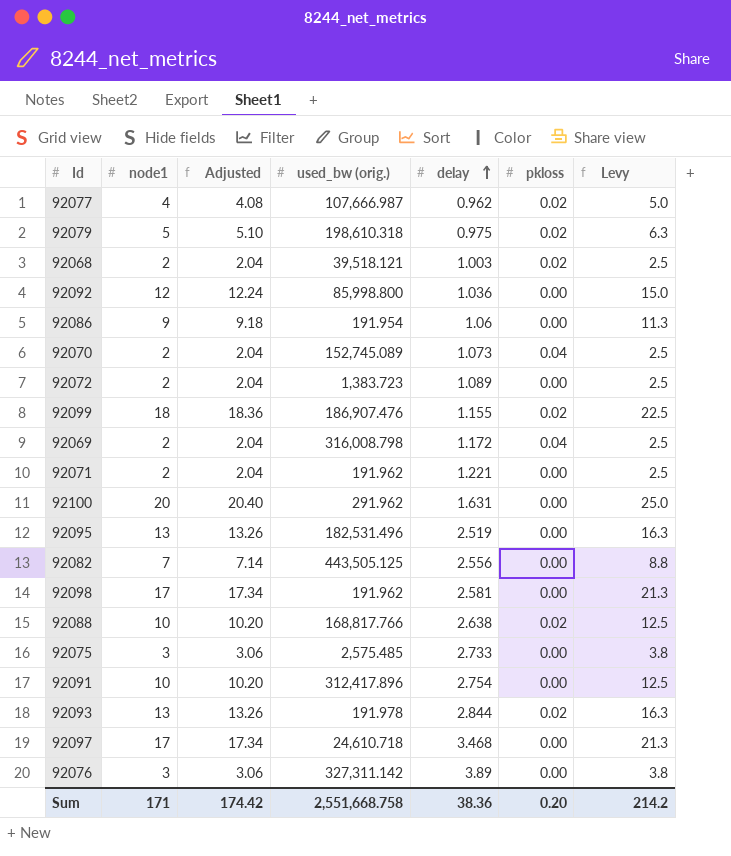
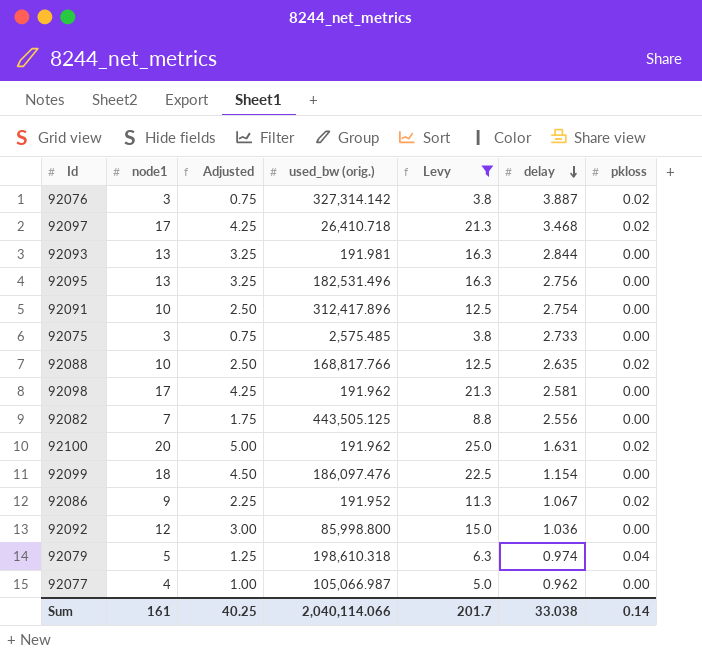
filter: none -> Levy != 2.5
row order: delay ascending -> delay descending
column Adjusted | formula: [node1] * 1.02 -> [node1] * 0.25
column Levy | position: 7 -> 5
92076 | used_bw (orig.): 327,311.142 -> 327,314.142
92076 | delay: 3.89 -> 3.887
92076 | pkloss: 0.00 -> 0.02
92097 | used_bw (orig.): 24,610.718 -> 26,410.718
92097 | pkloss: 0.00 -> 0.02
92093 | used_bw (orig.): 191.978 -> 191.981
92093 | pkloss: 0.02 -> 0.00
92095 | delay: 2.519 -> 2.756
92088 | delay: 2.638 -> 2.635
92100 | used_bw (orig.): 291.962 -> 191.962
92100 | pkloss: 0.00 -> 0.02
92099 | used_bw (orig.): 186,907.476 -> 186,097.476
92099 | delay: 1.155 -> 1.154
92099 | pkloss: 0.02 -> 0.00
92086 | used_bw (orig.): 191.954 -> 191.952
92086 | delay: 1.06 -> 1.067
92086 | pkloss: 0.00 -> 0.02
92079 | delay: 0.975 -> 0.974
92079 | pkloss: 0.02 -> 0.04
92077 | used_bw (orig.): 107,666.987 -> 105,066.987
92077 | pkloss: 0.02 -> 0.00
Sum | node1: 171 -> 161
Sum | Adjusted: 174.42 -> 40.25
Sum | used_bw (orig.): 2,551,668.758 -> 2,040,114.066
Sum | Levy: 214.2 -> 201.7
Sum | delay: 38.36 -> 33.038
Sum | pkloss: 0.20 -> 0.14

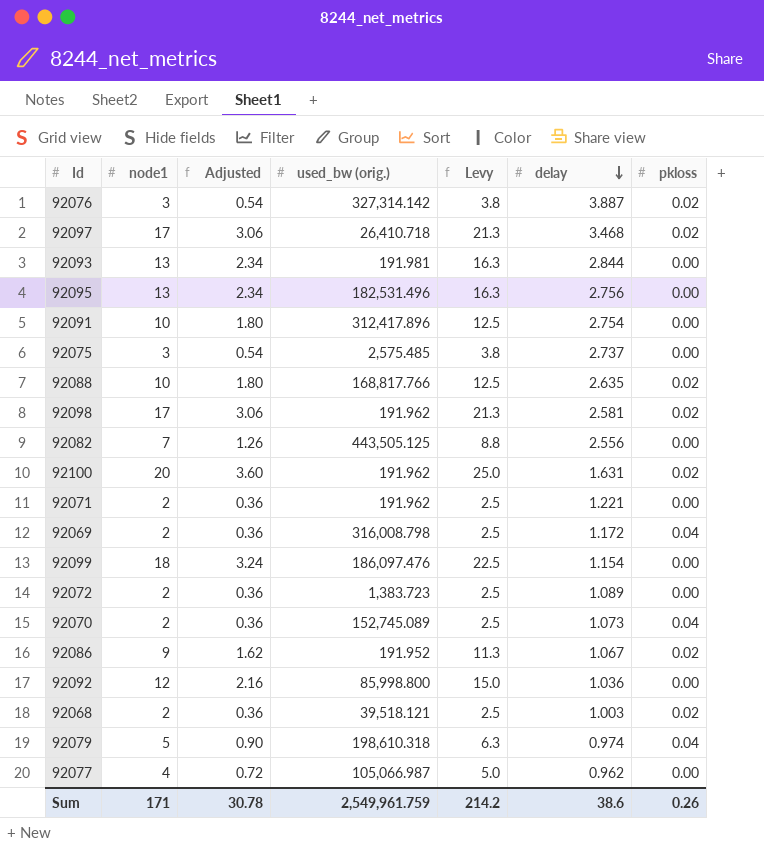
filter: Levy != 2.5 -> none
column Adjusted | formula: [node1] * 0.25 -> [node1] * 0.18
92075 | delay: 2.733 -> 2.737
92098 | pkloss: 0.00 -> 0.02
Sum | node1: 161 -> 171
Sum | Adjusted: 40.25 -> 30.78
Sum | used_bw (orig.): 2,040,114.066 -> 2,549,961.759
Sum | Levy: 201.7 -> 214.2
Sum | delay: 33.038 -> 38.6
Sum | pkloss: 0.14 -> 0.26

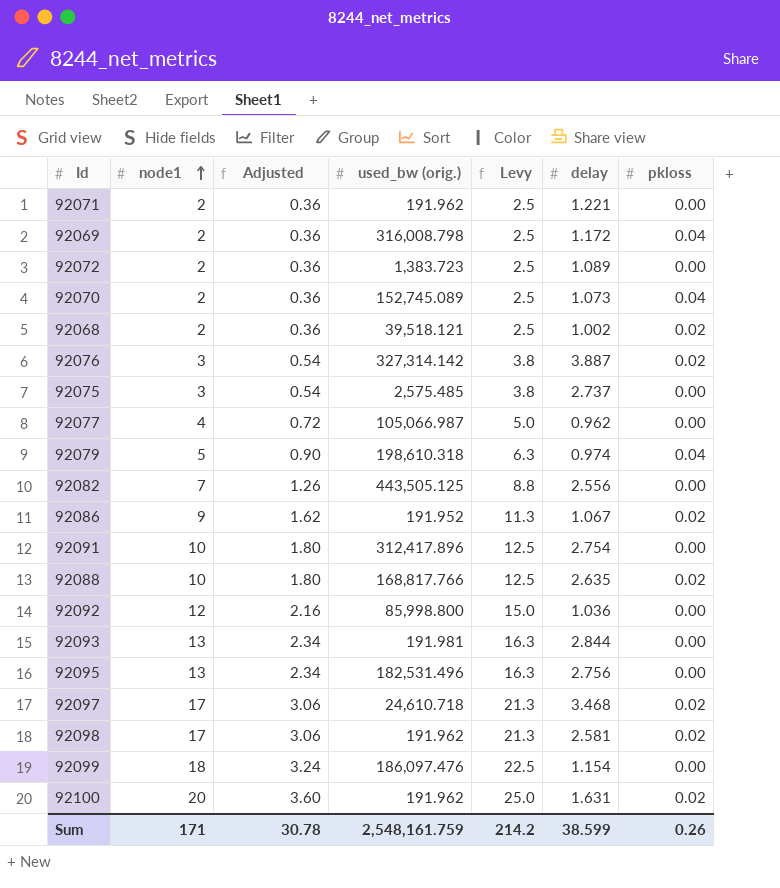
row order: delay descending -> node1 ascending
92068 | delay: 1.003 -> 1.002
92097 | used_bw (orig.): 26,410.718 -> 24,610.718
Sum | used_bw (orig.): 2,549,961.759 -> 2,548,161.759
Sum | delay: 38.6 -> 38.599

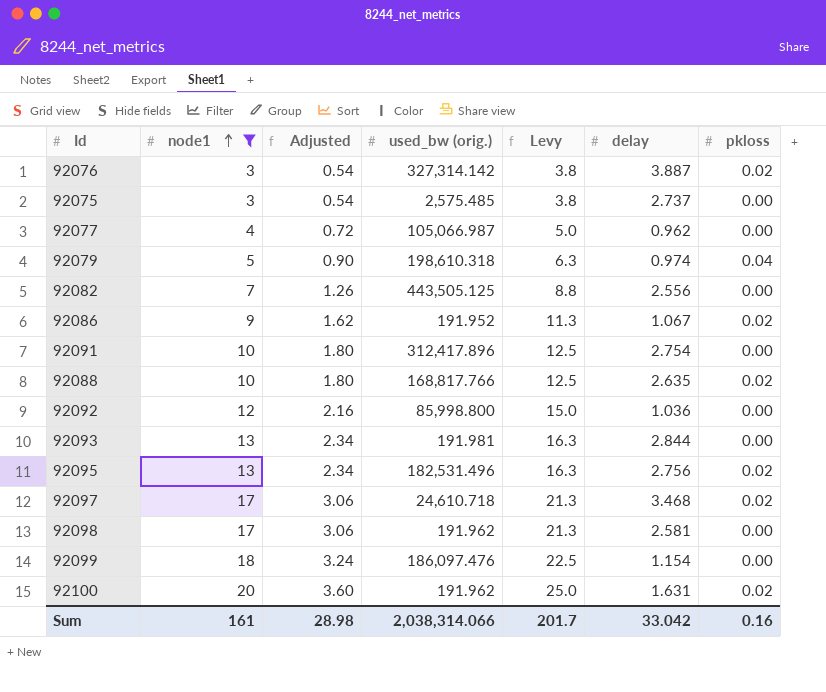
filter: none -> node1 != 2
92095 | pkloss: 0.00 -> 0.02
92098 | pkloss: 0.02 -> 0.00
Sum | node1: 171 -> 161
Sum | Adjusted: 30.78 -> 28.98
Sum | used_bw (orig.): 2,548,161.759 -> 2,038,314.066
Sum | Levy: 214.2 -> 201.7
Sum | delay: 38.599 -> 33.042
Sum | pkloss: 0.26 -> 0.16

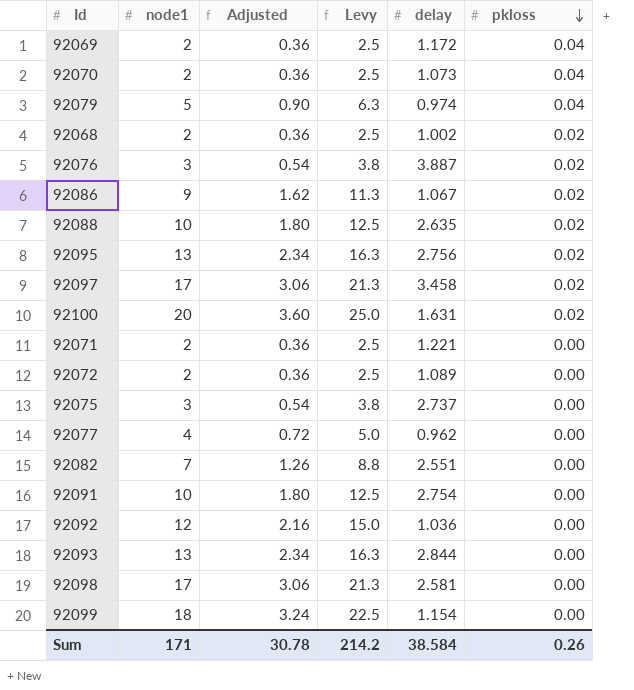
filter: node1 != 2 -> none
row order: node1 ascending -> pkloss descending
column used_bw (orig.) | position: 4 -> none
92097 | delay: 3.468 -> 3.458
92082 | delay: 2.556 -> 2.551
Sum | node1: 161 -> 171
Sum | Adjusted: 28.98 -> 30.78
Sum | Levy: 201.7 -> 214.2
Sum | delay: 33.042 -> 38.584
Sum | pkloss: 0.16 -> 0.26

